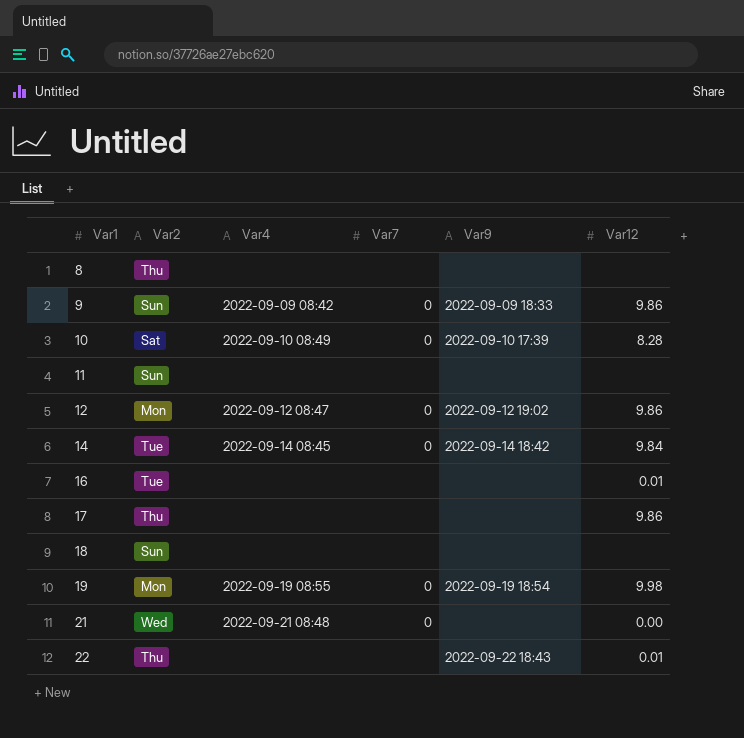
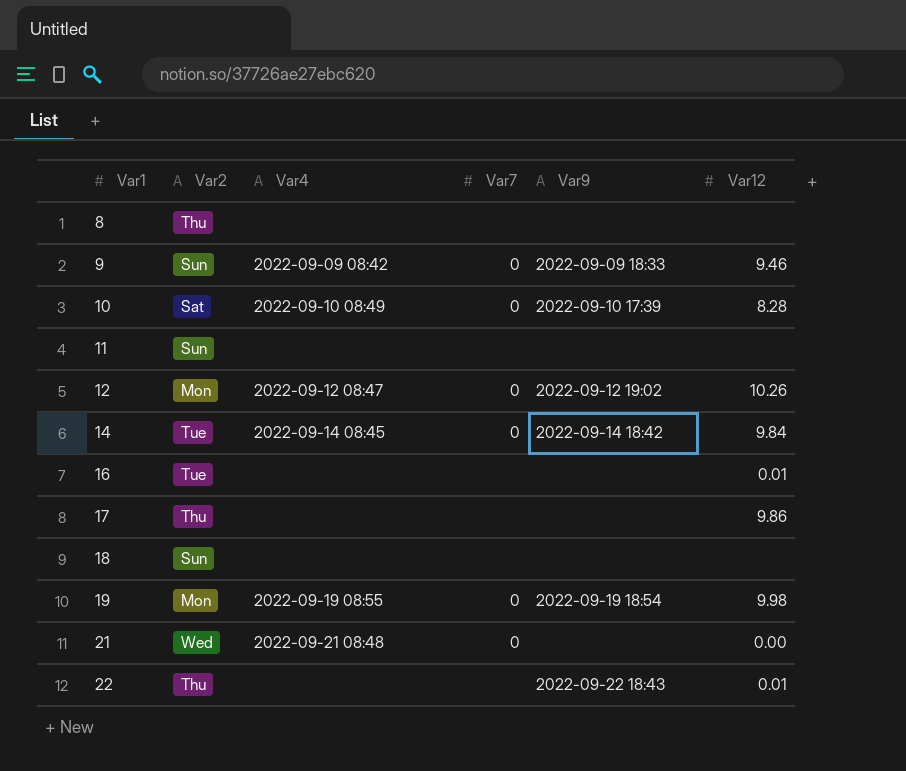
9 | Var12: 9.86 -> 9.46
12 | Var12: 9.86 -> 10.26

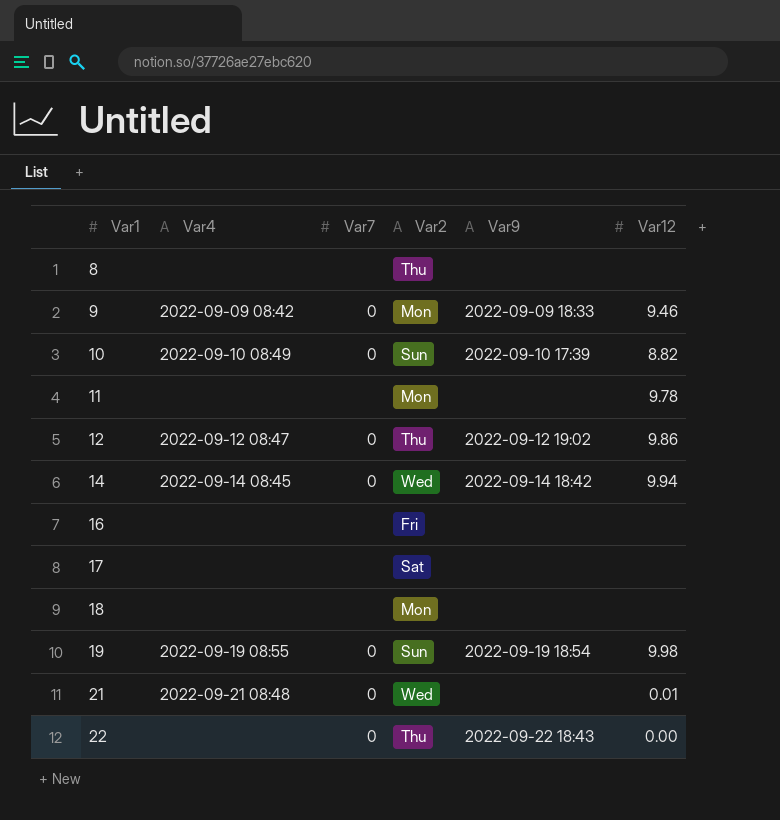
column Var2 | position: 2 -> 4
9 | Var2: Sun -> Mon
10 | Var2: Sat -> Sun
10 | Var12: 8.28 -> 8.82
11 | Var2: Sun -> Mon
11 | Var12: none -> 9.78
12 | Var2: Mon -> Thu
12 | Var12: 10.26 -> 9.86
14 | Var2: Tue -> Wed
14 | Var12: 9.84 -> 9.94
16 | Var2: Tue -> Fri
16 | Var12: 0.01 -> none
17 | Var2: Thu -> Sat
17 | Var12: 9.86 -> none
18 | Var2: Sun -> Mon
19 | Var2: Mon -> Sun
21 | Var12: 0.00 -> 0.01
22 | Var7: none -> 0
22 | Var12: 0.01 -> 0.00

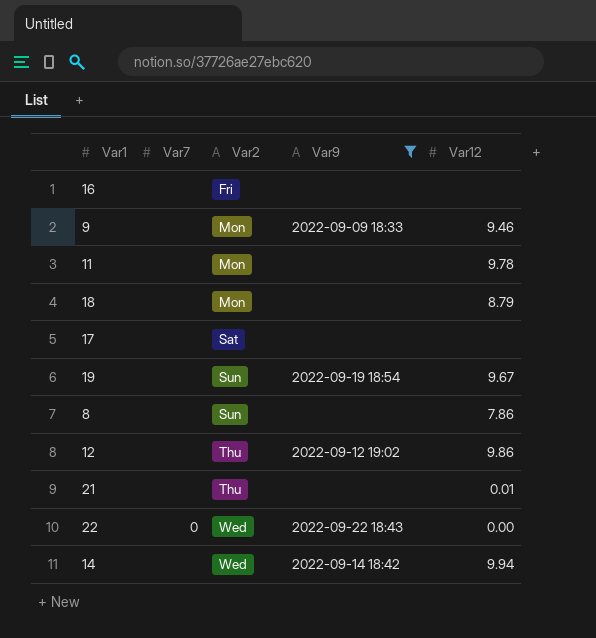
filter: none -> Var9 != 2022-09-10 17:39
row order: Var1 ascending -> Var2 ascending
column Var4 | position: 2 -> none
9 | Var7: 0 -> none
18 | Var12: none -> 8.79
19 | Var7: 0 -> none
19 | Var12: 9.98 -> 9.67
8 | Var2: Thu -> Sun
8 | Var12: none -> 7.86
12 | Var7: 0 -> none
21 | Var7: 0 -> none
21 | Var2: Wed -> Thu
22 | Var2: Thu -> Wed
14 | Var7: 0 -> none

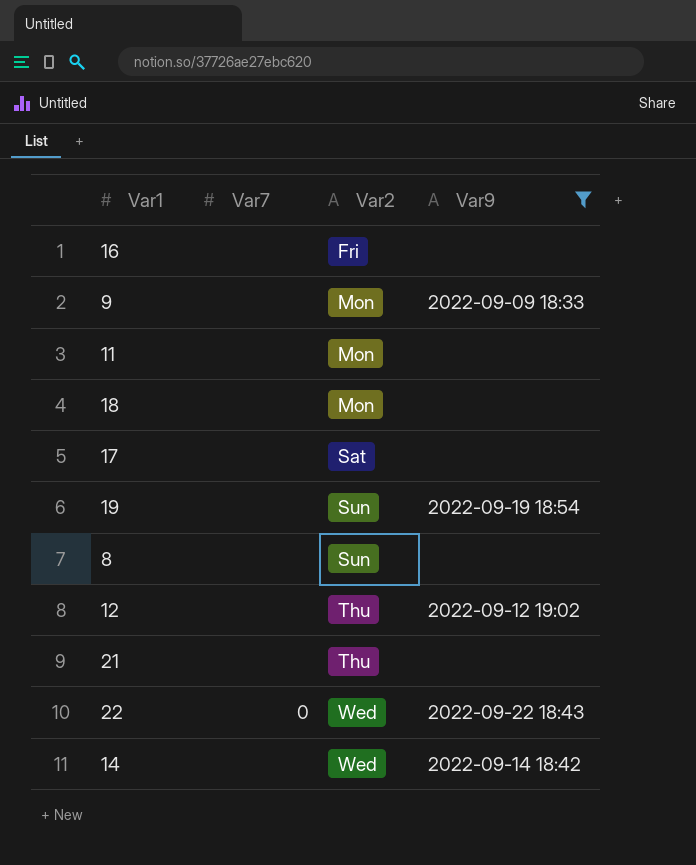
column Var12 | position: 5 -> none

